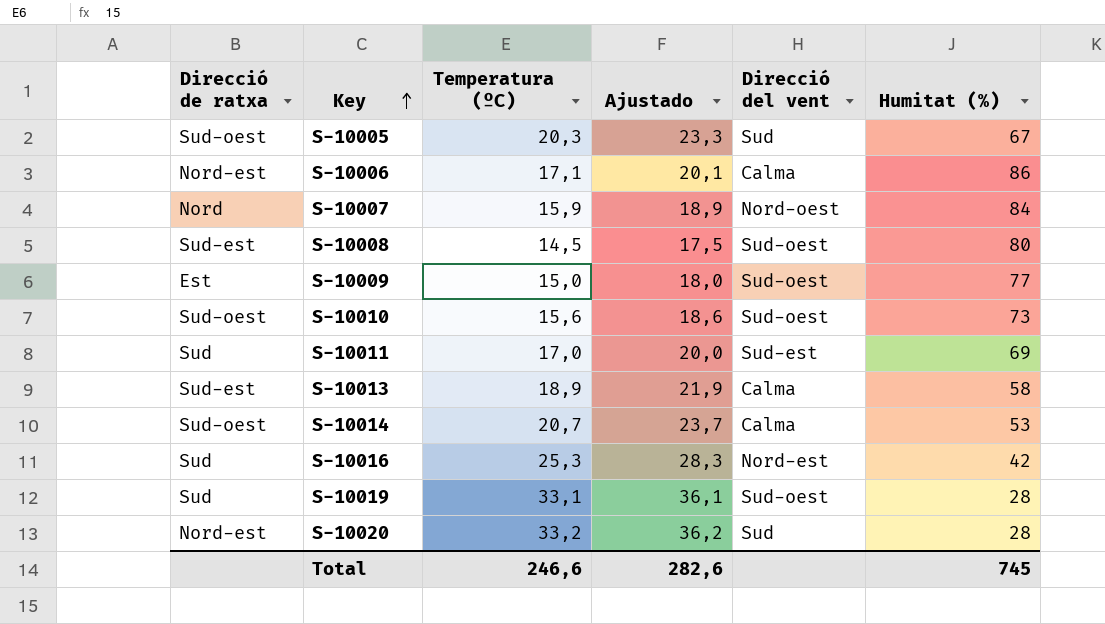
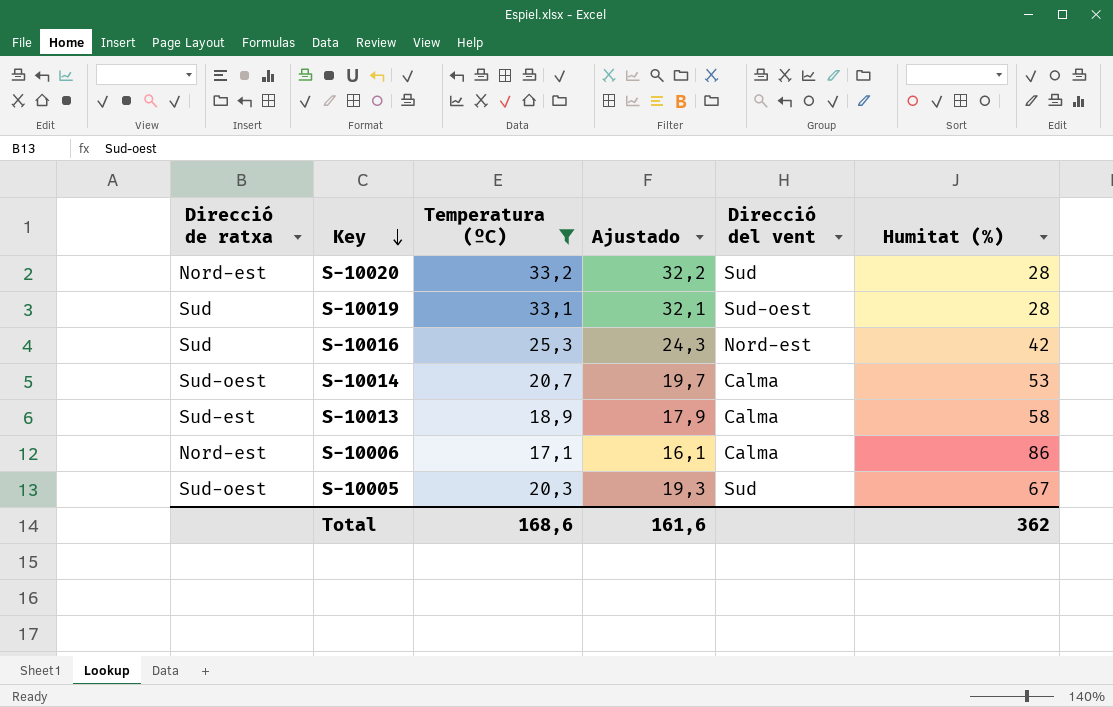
filter: none -> Temperatura (ºC) >= 17,1
row order: Key ascending -> Key descending
column Ajustado | formula: [Temperatura (ºC)] + 3 -> [Temperatura (ºC)] - 1
Total | Temperatura (ºC): 246,6 -> 168,6
Total | Ajustado: 282,6 -> 161,6
Total | Humitat (%): 745 -> 362

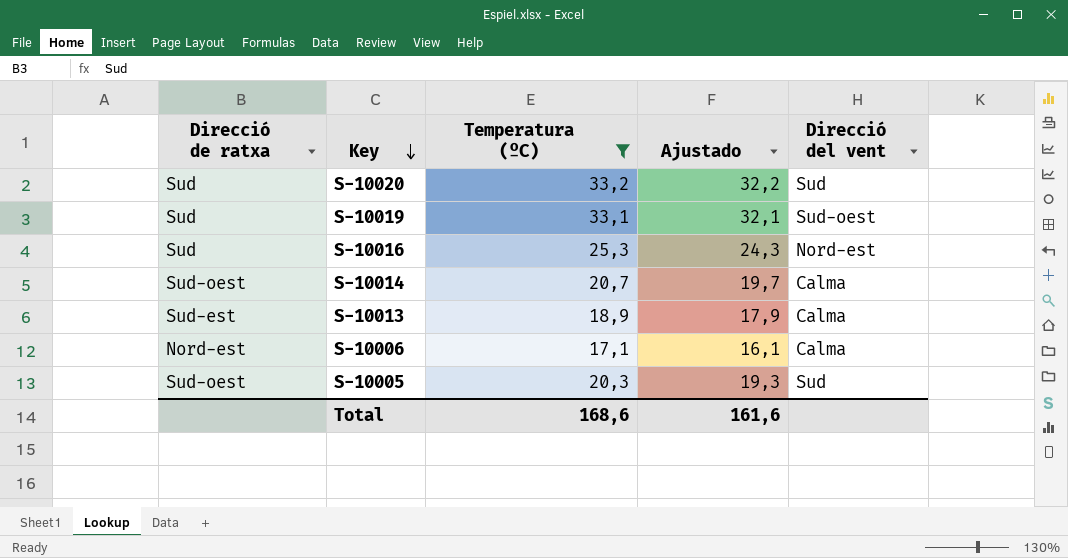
column Humitat (%) | position: 6 -> none
S-10020 | Direcció de ratxa: Nord-est -> Sud

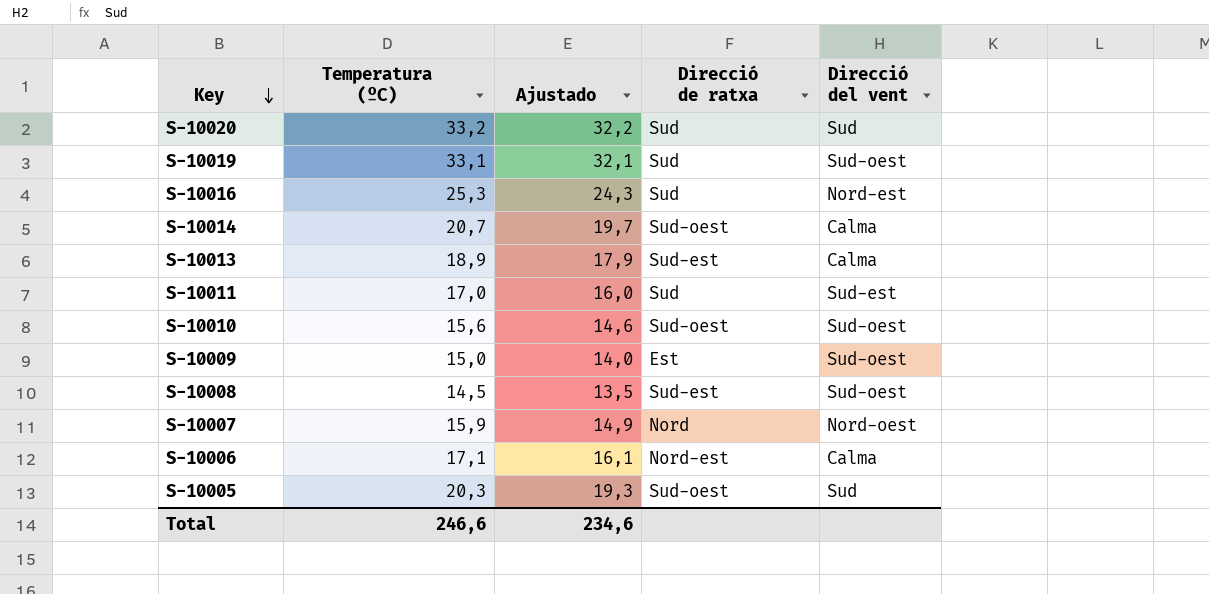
filter: Temperatura (ºC) >= 17,1 -> none
column Direcció de ratxa | position: 1 -> 4
Total | Temperatura (ºC): 168,6 -> 246,6
Total | Ajustado: 161,6 -> 234,6

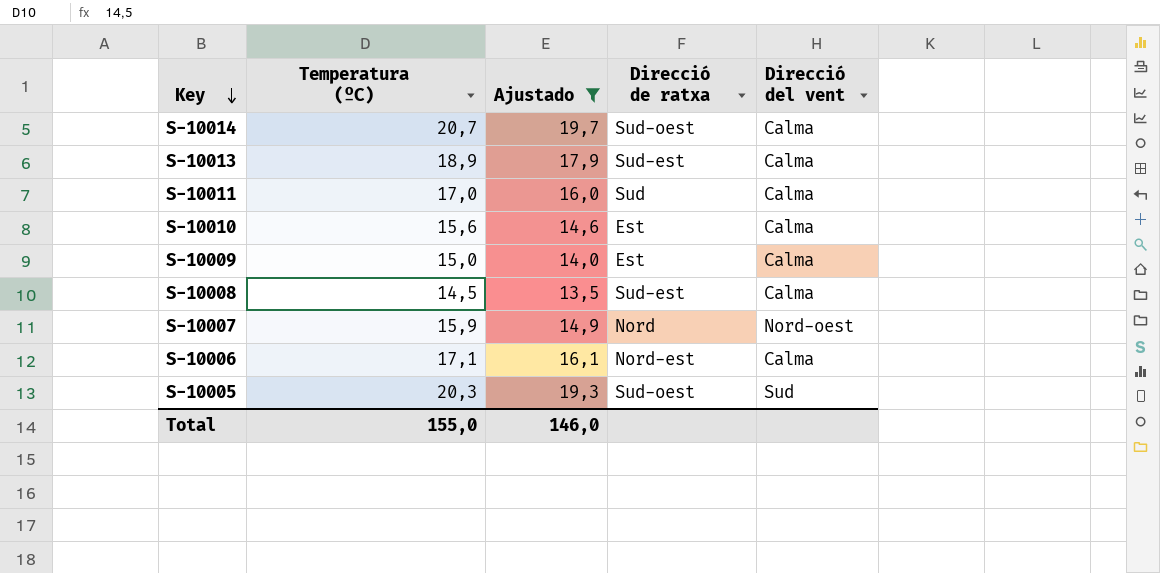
filter: none -> Ajustado <= 19,7
S-10011 | Direcció del vent: Sud-est -> Calma
S-10010 | Direcció de ratxa: Sud-oest -> Est
S-10010 | Direcció del vent: Sud-oest -> Calma
S-10009 | Direcció del vent: Sud-oest -> Calma
S-10008 | Direcció del vent: Sud-oest -> Calma
Total | Temperatura (ºC): 246,6 -> 155,0
Total | Ajustado: 234,6 -> 146,0

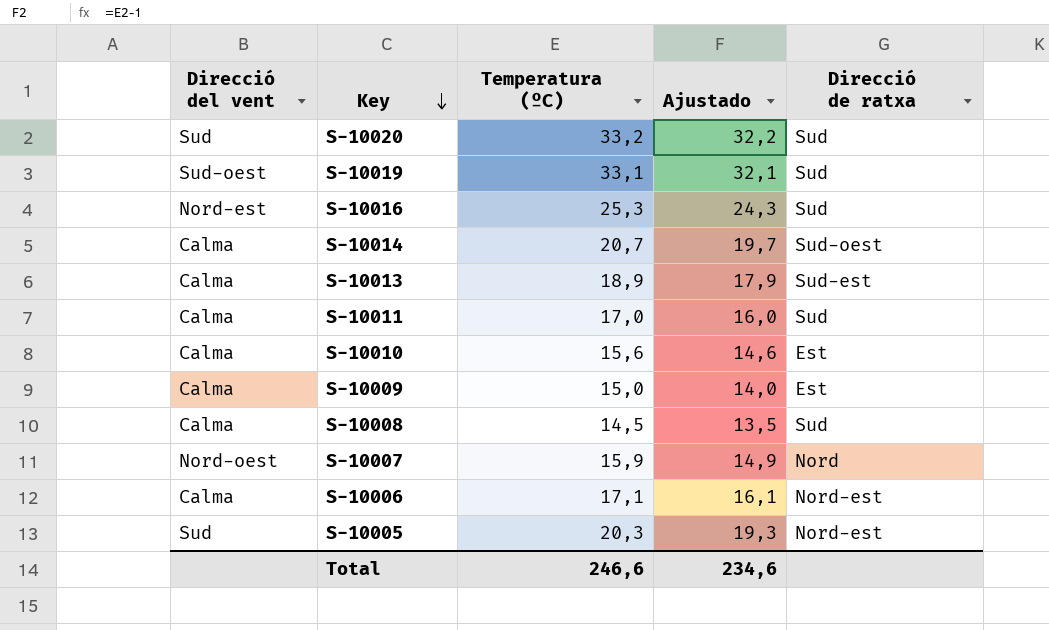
filter: Ajustado <= 19,7 -> none
column Direcció del vent | position: 5 -> 1
S-10008 | Direcció de ratxa: Sud-est -> Sud
S-10005 | Direcció de ratxa: Sud-oest -> Nord-est
Total | Temperatura (ºC): 155,0 -> 246,6
Total | Ajustado: 146,0 -> 234,6

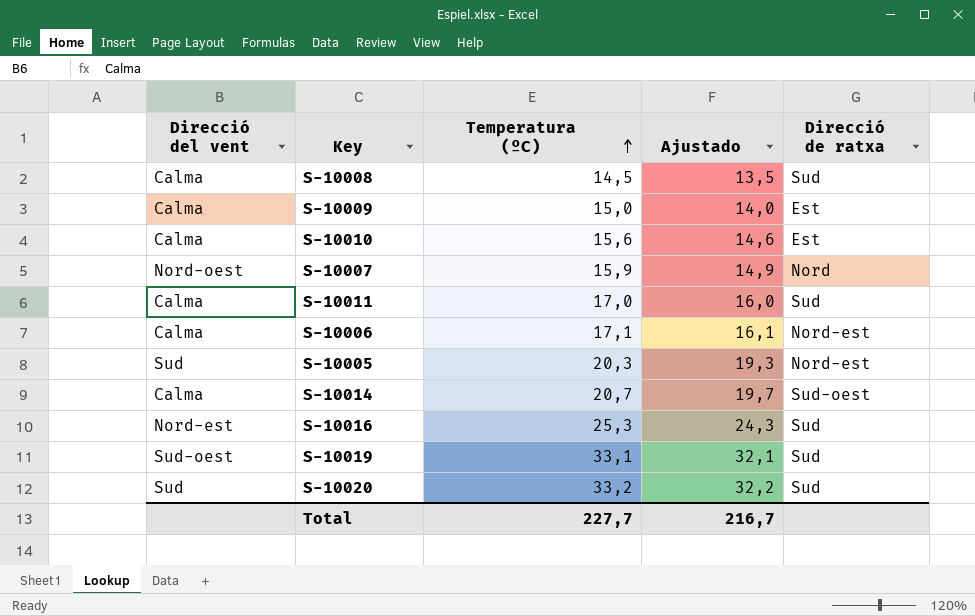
row order: Key descending -> Temperatura (ºC) ascending
row S-10013: Calma | 18,9 | 17,9 | Sud-est -> none
Total | Temperatura (ºC): 246,6 -> 227,7
Total | Ajustado: 234,6 -> 216,7

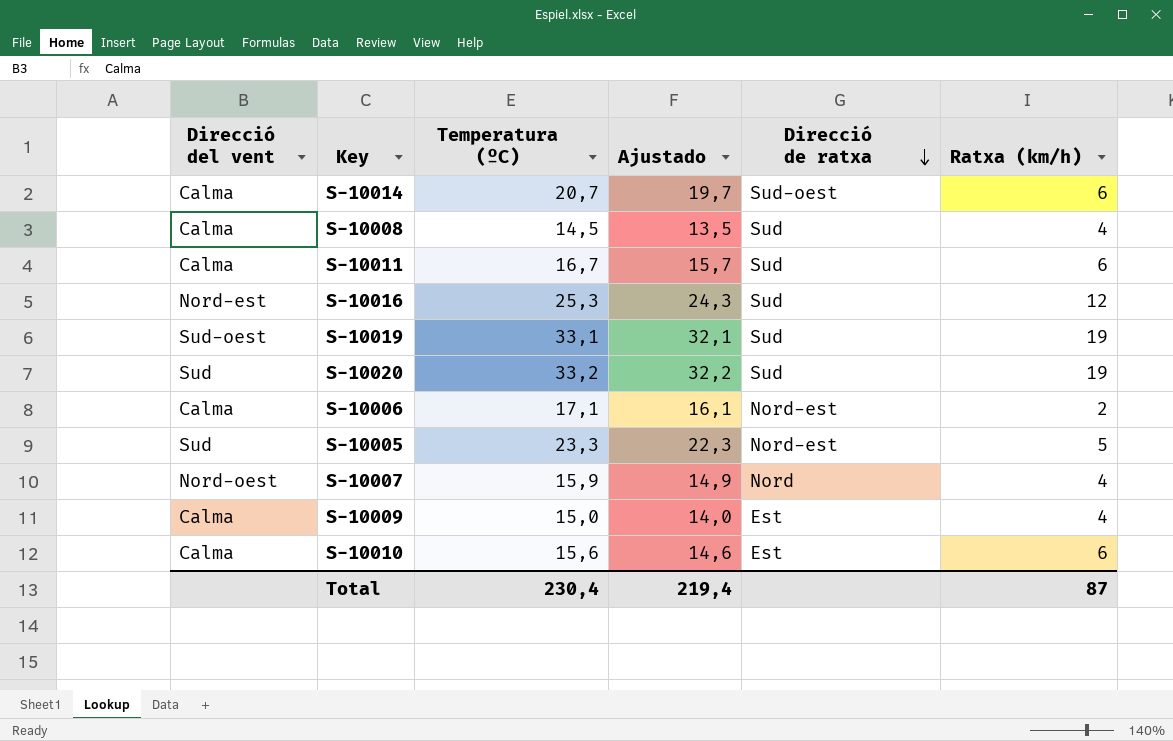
row order: Temperatura (ºC) ascending -> Direcció de ratxa descending
column Ratxa (km/h) | position: none -> 6
S-10011 | Temperatura (ºC): 17,0 -> 16,7
S-10011 | Ajustado: 16,0 -> 15,7
S-10005 | Temperatura (ºC): 20,3 -> 23,3
S-10005 | Ajustado: 19,3 -> 22,3
Total | Temperatura (ºC): 227,7 -> 230,4
Total | Ajustado: 216,7 -> 219,4

